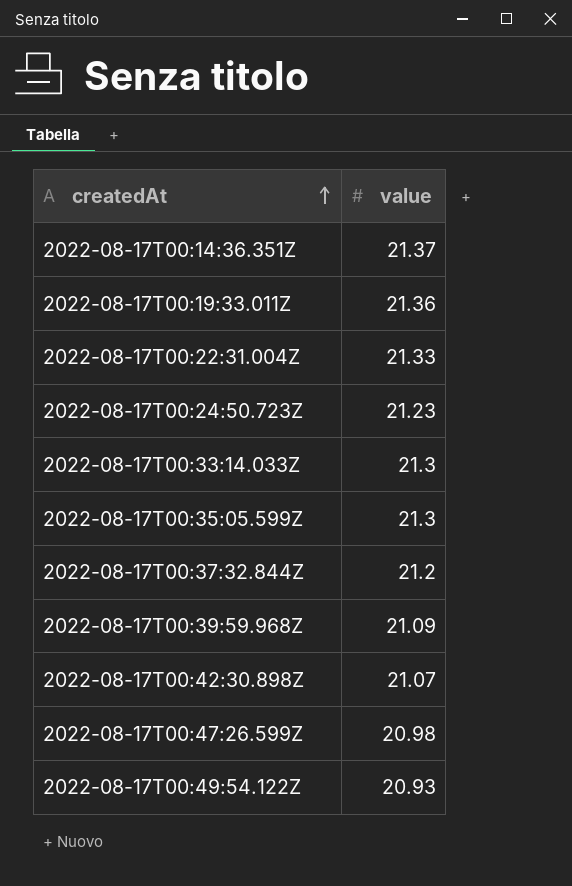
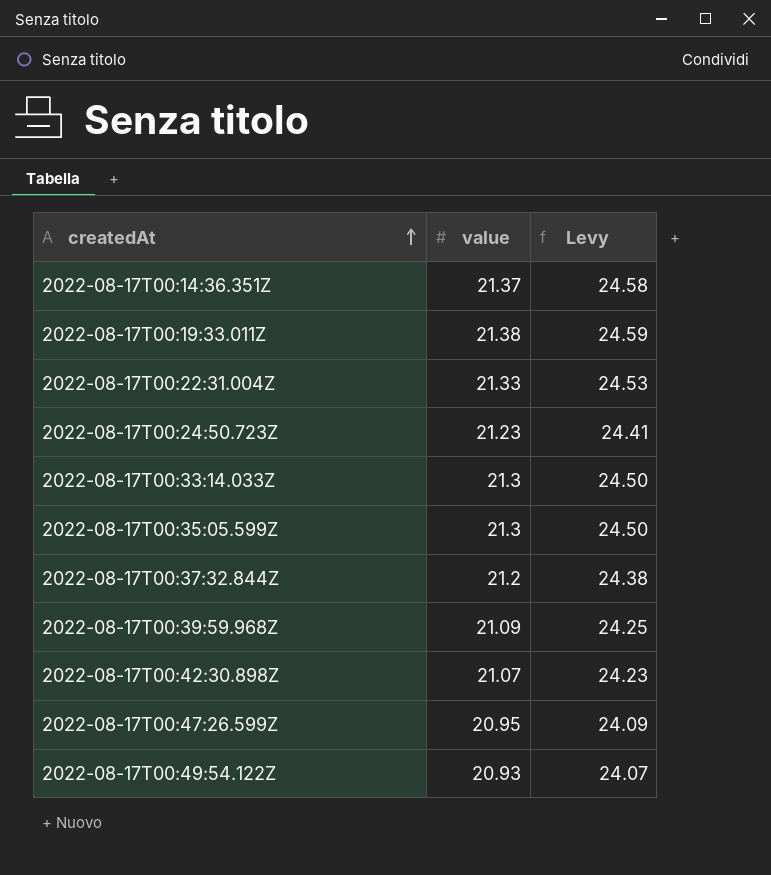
column Levy | formula: none -> [value] * 1.15
2022-08-17T00:19:33.011Z | value: 21.36 -> 21.38
2022-08-17T00:47:26.599Z | value: 20.98 -> 20.95

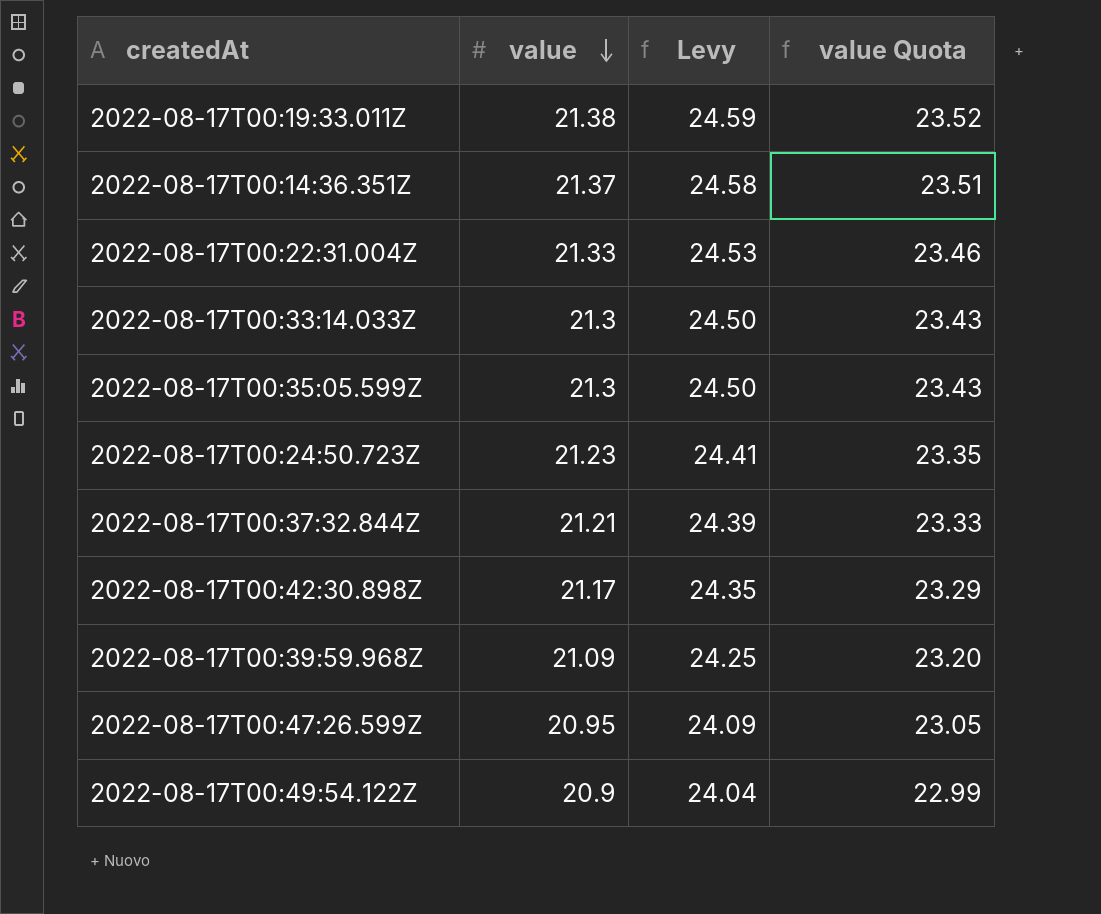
row order: createdAt ascending -> value descending
column value Quota | formula: none -> [value] * 1.1
2022-08-17T00:37:32.844Z | value: 21.2 -> 21.21
2022-08-17T00:37:32.844Z | Levy: 24.38 -> 24.39
2022-08-17T00:42:30.898Z | value: 21.07 -> 21.17
2022-08-17T00:42:30.898Z | Levy: 24.23 -> 24.35
2022-08-17T00:49:54.122Z | value: 20.93 -> 20.9
2022-08-17T00:49:54.122Z | Levy: 24.07 -> 24.04

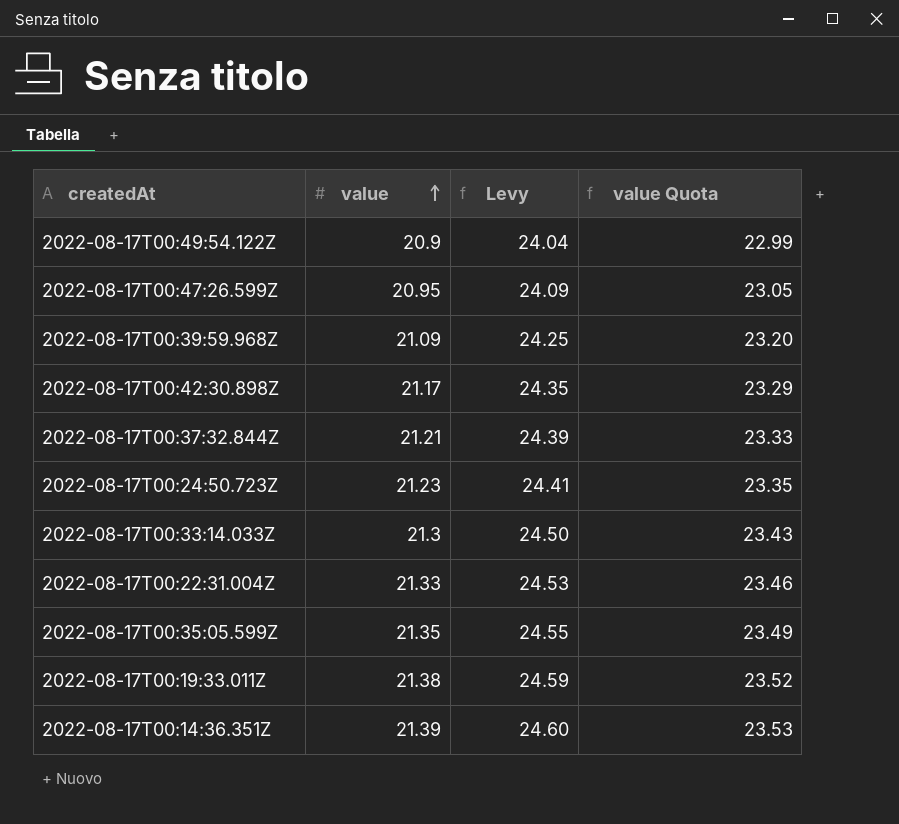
row order: value descending -> value ascending
2022-08-17T00:35:05.599Z | value: 21.3 -> 21.35
2022-08-17T00:35:05.599Z | Levy: 24.50 -> 24.55
2022-08-17T00:35:05.599Z | value Quota: 23.43 -> 23.49
2022-08-17T00:14:36.351Z | value: 21.37 -> 21.39
2022-08-17T00:14:36.351Z | Levy: 24.58 -> 24.60
2022-08-17T00:14:36.351Z | value Quota: 23.51 -> 23.53

